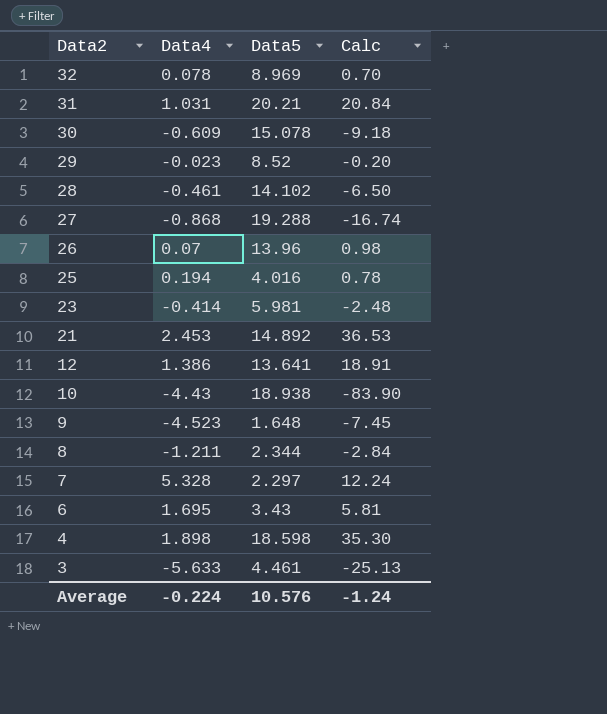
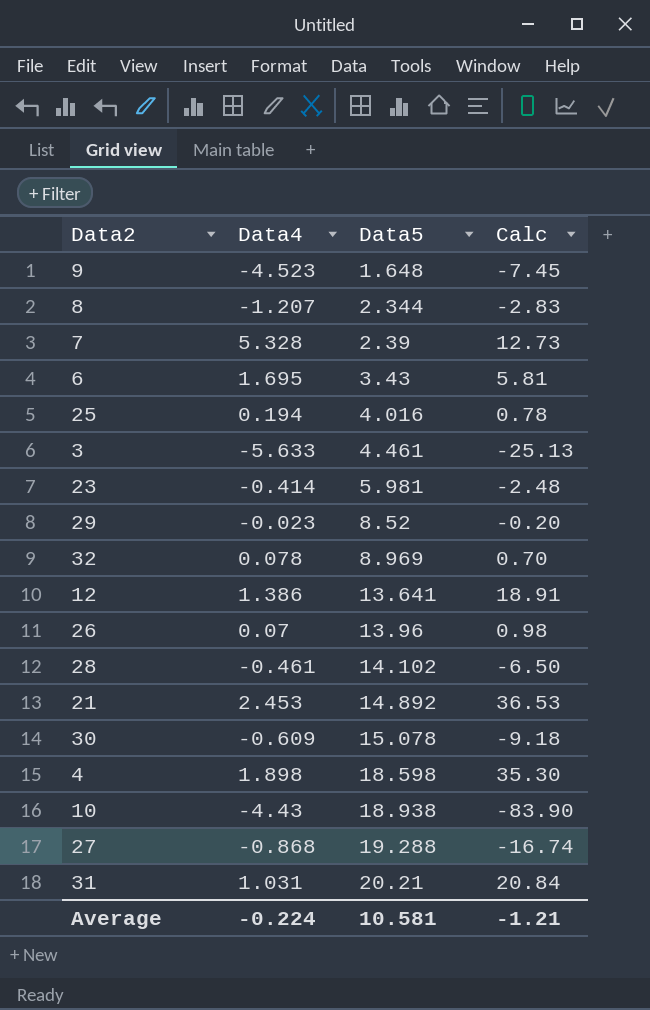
row order: Data2 descending -> Data5 ascending
8 | Data4: -1.211 -> -1.207
8 | Calc: -2.84 -> -2.83
7 | Data5: 2.297 -> 2.39
7 | Calc: 12.24 -> 12.73
Average | Data5: 10.576 -> 10.581
Average | Calc: -1.24 -> -1.21

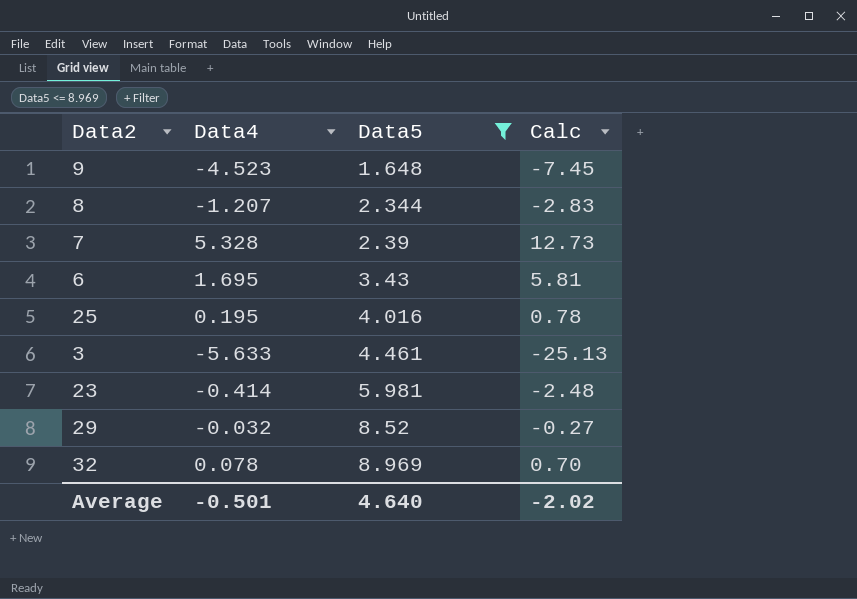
filter: none -> Data5 <= 8.969
25 | Data4: 0.194 -> 0.195
29 | Data4: -0.023 -> -0.032
29 | Calc: -0.20 -> -0.27
Average | Data4: -0.224 -> -0.501
Average | Data5: 10.581 -> 4.640
Average | Calc: -1.21 -> -2.02

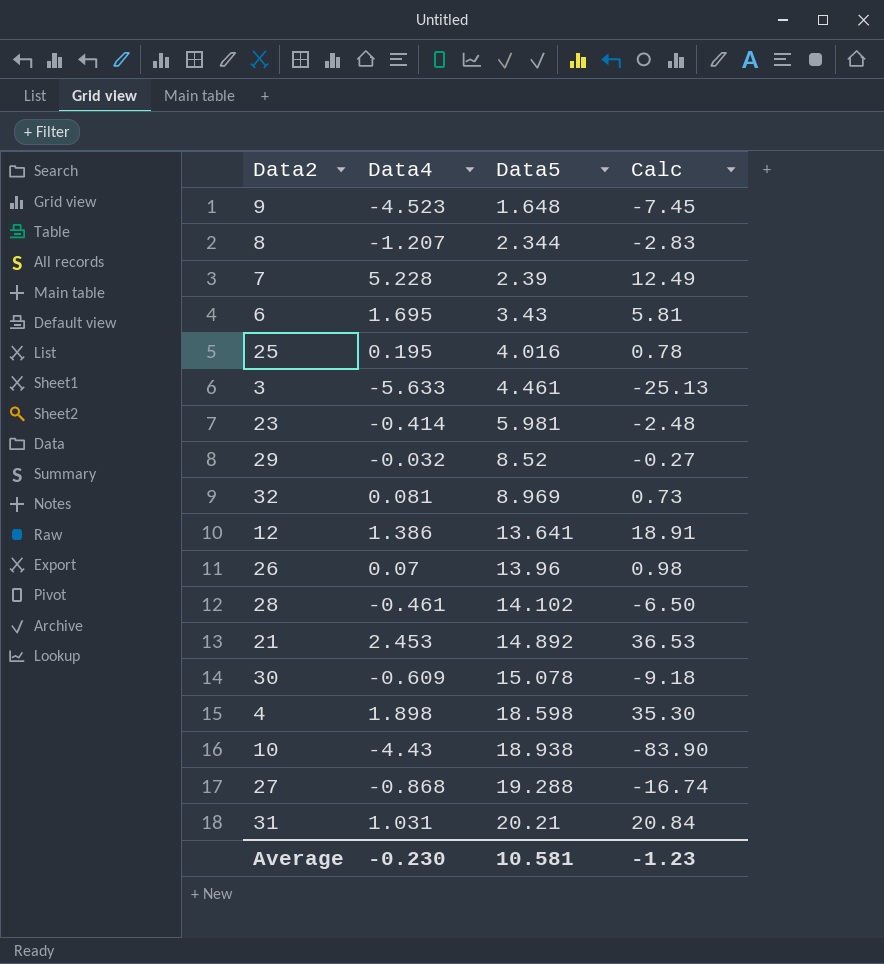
filter: Data5 <= 8.969 -> none
7 | Data4: 5.328 -> 5.228
7 | Calc: 12.73 -> 12.49
32 | Data4: 0.078 -> 0.081
32 | Calc: 0.70 -> 0.73
Average | Data4: -0.501 -> -0.230
Average | Data5: 4.640 -> 10.581
Average | Calc: -2.02 -> -1.23

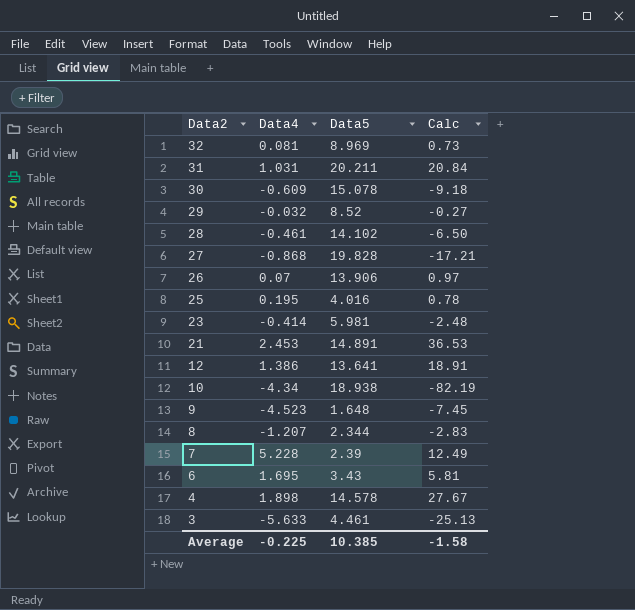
row order: Data5 ascending -> Data2 descending
31 | Data5: 20.21 -> 20.211
27 | Data5: 19.288 -> 19.828
27 | Calc: -16.74 -> -17.21
26 | Data5: 13.96 -> 13.906
26 | Calc: 0.98 -> 0.97
21 | Data5: 14.892 -> 14.891
10 | Data4: -4.43 -> -4.34
10 | Calc: -83.90 -> -82.19
4 | Data5: 18.598 -> 14.578
4 | Calc: 35.30 -> 27.67
Average | Data4: -0.230 -> -0.225
Average | Data5: 10.581 -> 10.385
Average | Calc: -1.23 -> -1.58

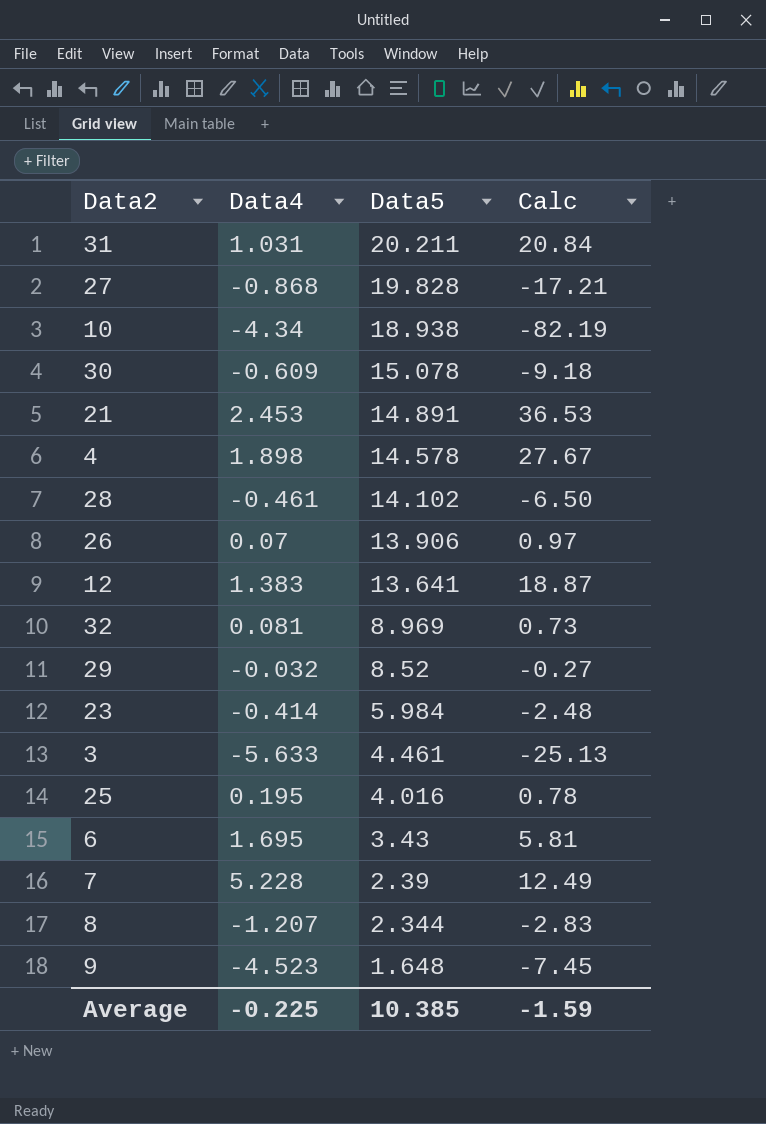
row order: Data2 descending -> Data5 descending
12 | Data4: 1.386 -> 1.383
12 | Calc: 18.91 -> 18.87
23 | Data5: 5.981 -> 5.984
Average | Calc: -1.58 -> -1.59

